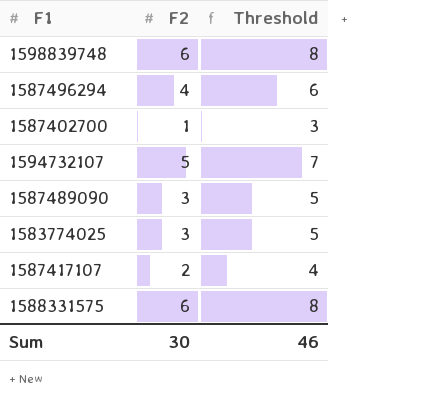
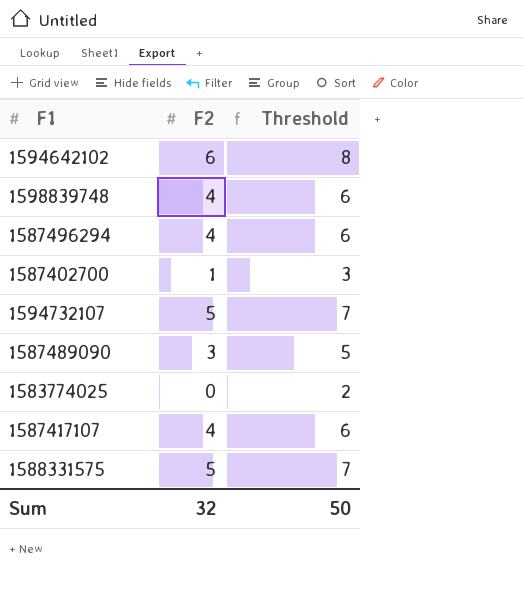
row 1594642102: none -> 6 | 8
1598839748 | F2: 6 -> 4
1598839748 | Threshold: 8 -> 6
1583774025 | F2: 3 -> 0
1583774025 | Threshold: 5 -> 2
1587417107 | F2: 2 -> 4
1587417107 | Threshold: 4 -> 6
1588331575 | F2: 6 -> 5
1588331575 | Threshold: 8 -> 7
Sum | F2: 30 -> 32
Sum | Threshold: 46 -> 50

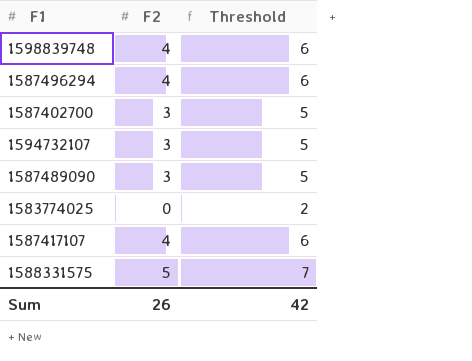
row 1594642102: 6 | 8 -> none
1587402700 | F2: 1 -> 3
1587402700 | Threshold: 3 -> 5
1594732107 | F2: 5 -> 3
1594732107 | Threshold: 7 -> 5
Sum | F2: 32 -> 26
Sum | Threshold: 50 -> 42

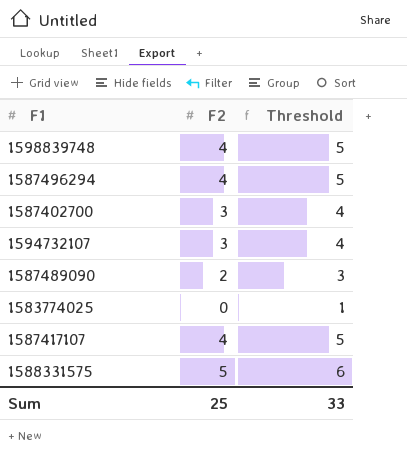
column Threshold | formula: [F2] + 2 -> [F2] + 1
1587489090 | F2: 3 -> 2
Sum | F2: 26 -> 25
Sum | Threshold: 42 -> 33

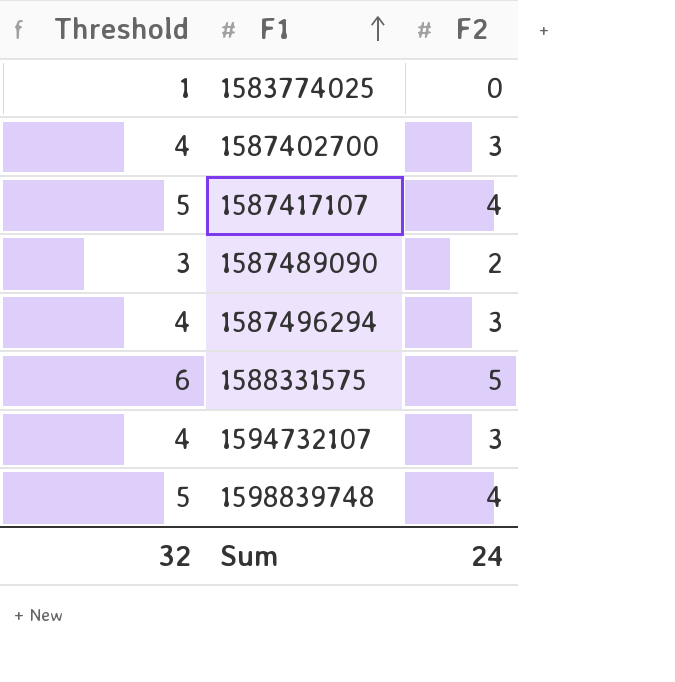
row order: none -> F1 ascending
column Threshold | position: 3 -> 1
1587496294 | Threshold: 5 -> 4
1587496294 | F2: 4 -> 3
Sum | Threshold: 33 -> 32
Sum | F2: 25 -> 24

